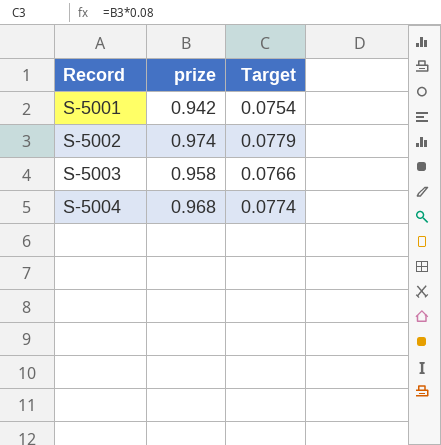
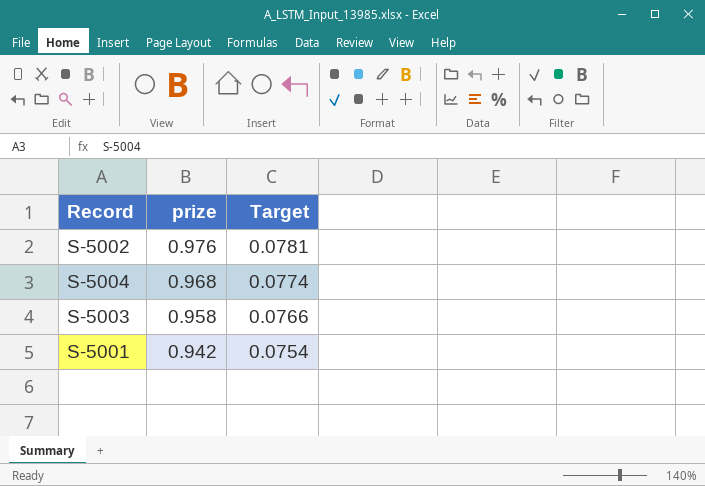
row order: Record ascending -> prize descending
S-5002 | prize: 0.974 -> 0.976
S-5002 | Target: 0.0779 -> 0.0781

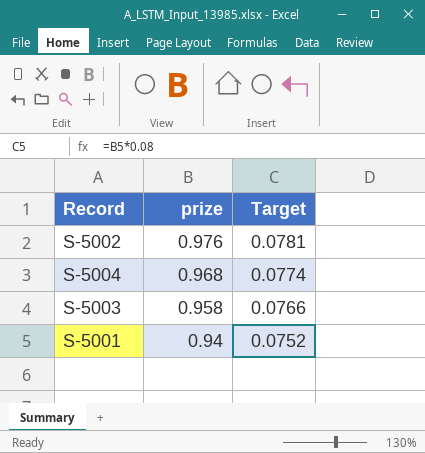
S-5001 | prize: 0.942 -> 0.94
S-5001 | Target: 0.0754 -> 0.0752

